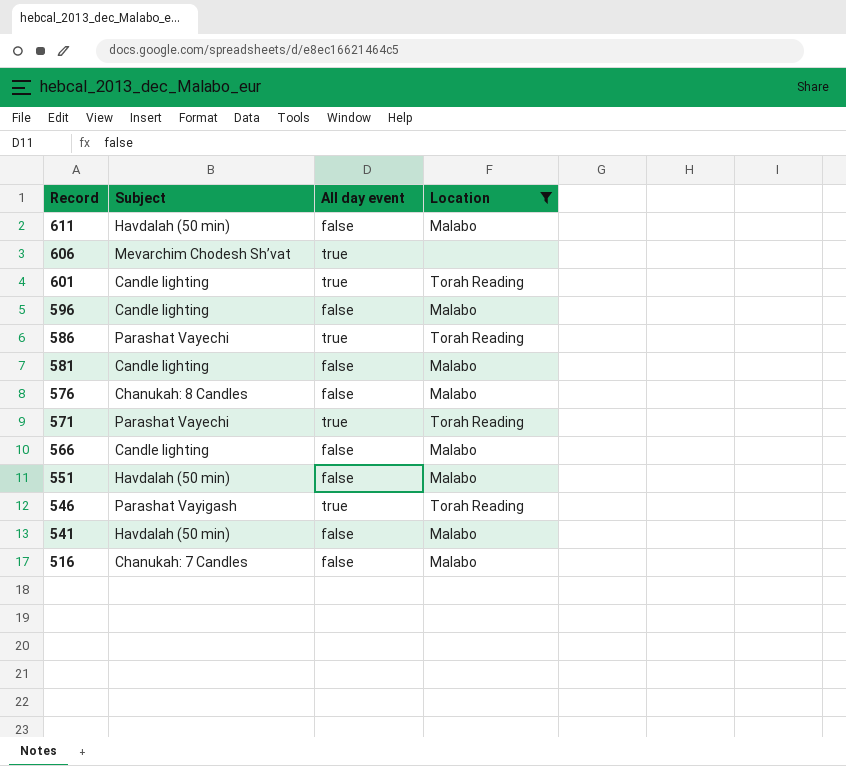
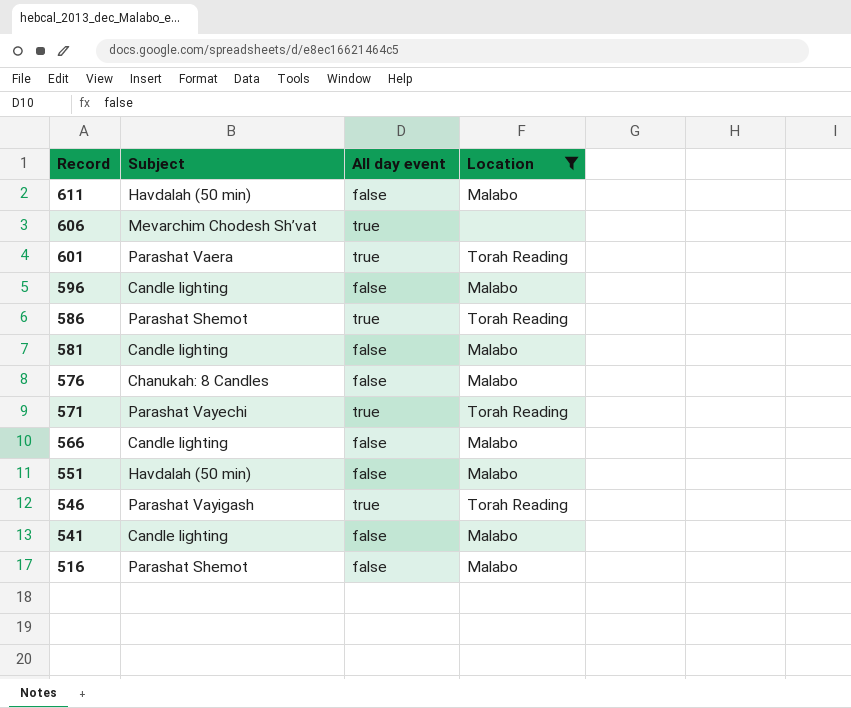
601 | Subject: Candle lighting -> Parashat Vaera
586 | Subject: Parashat Vayechi -> Parashat Shemot
541 | Subject: Havdalah (50 min) -> Candle lighting
516 | Subject: Chanukah: 7 Candles -> Parashat Shemot

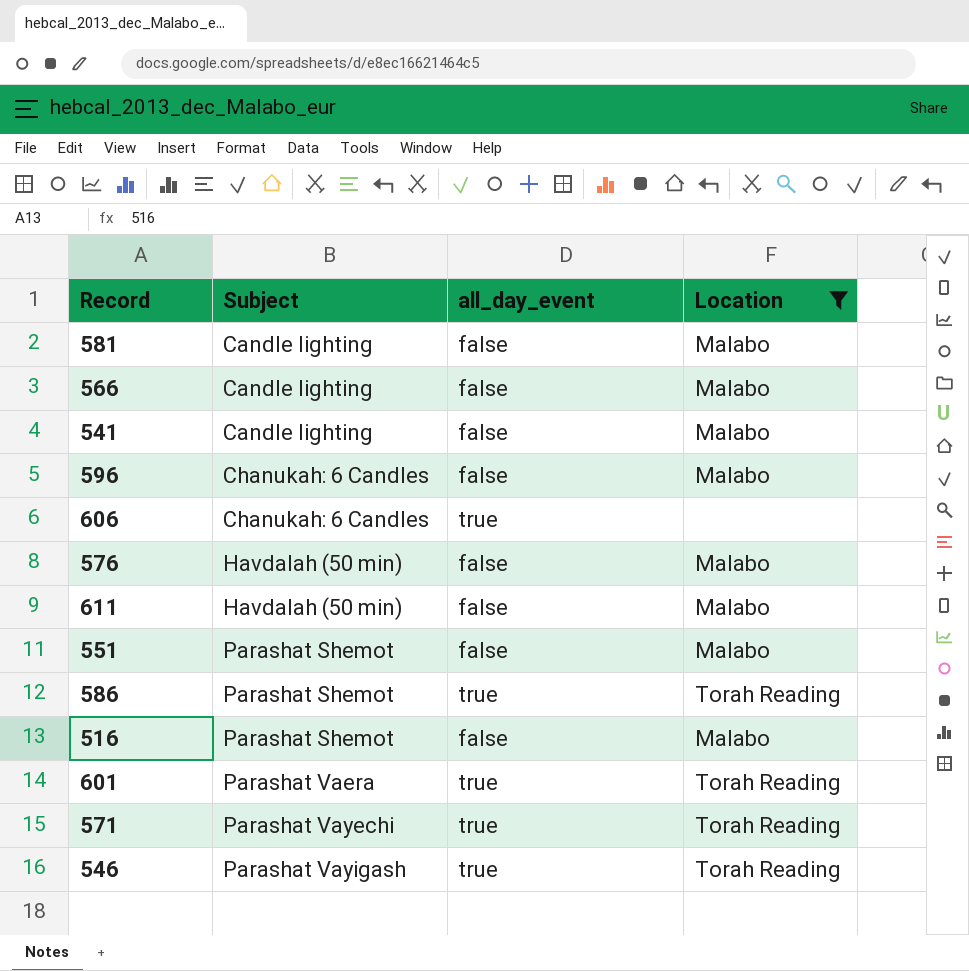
row order: Record descending -> Subject ascending
column name: All day event -> all_day_event
596 | Subject: Candle lighting -> Chanukah: 6 Candles
606 | Subject: Mevarchim Chodesh Sh’vat -> Chanukah: 6 Candles
576 | Subject: Chanukah: 8 Candles -> Havdalah (50 min)
551 | Subject: Havdalah (50 min) -> Parashat Shemot

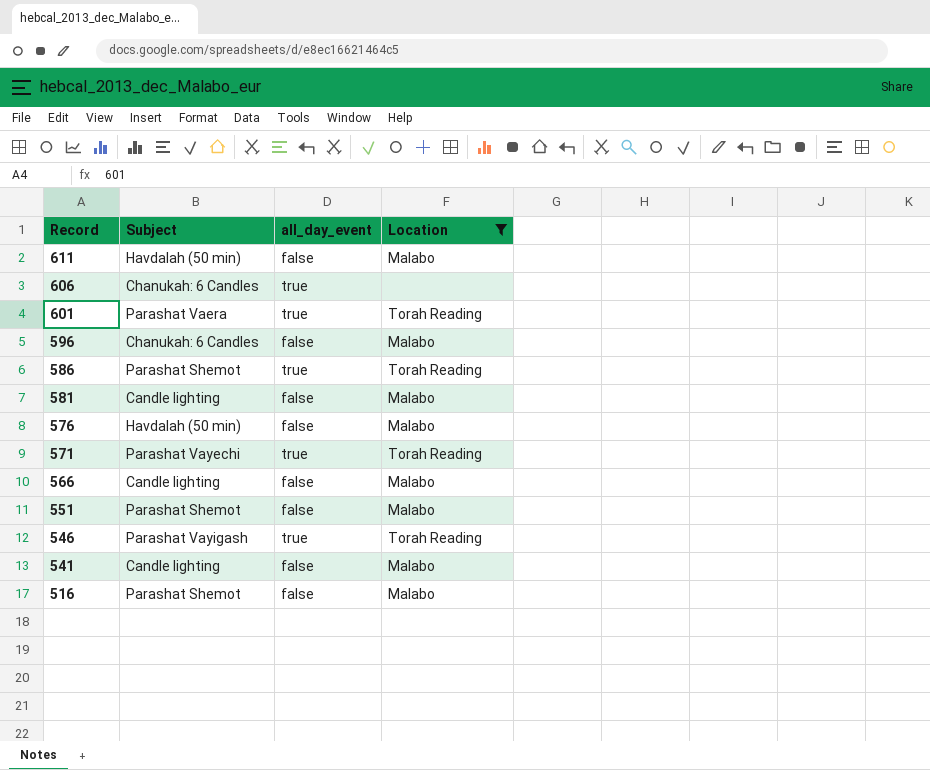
row order: Subject ascending -> Record descending

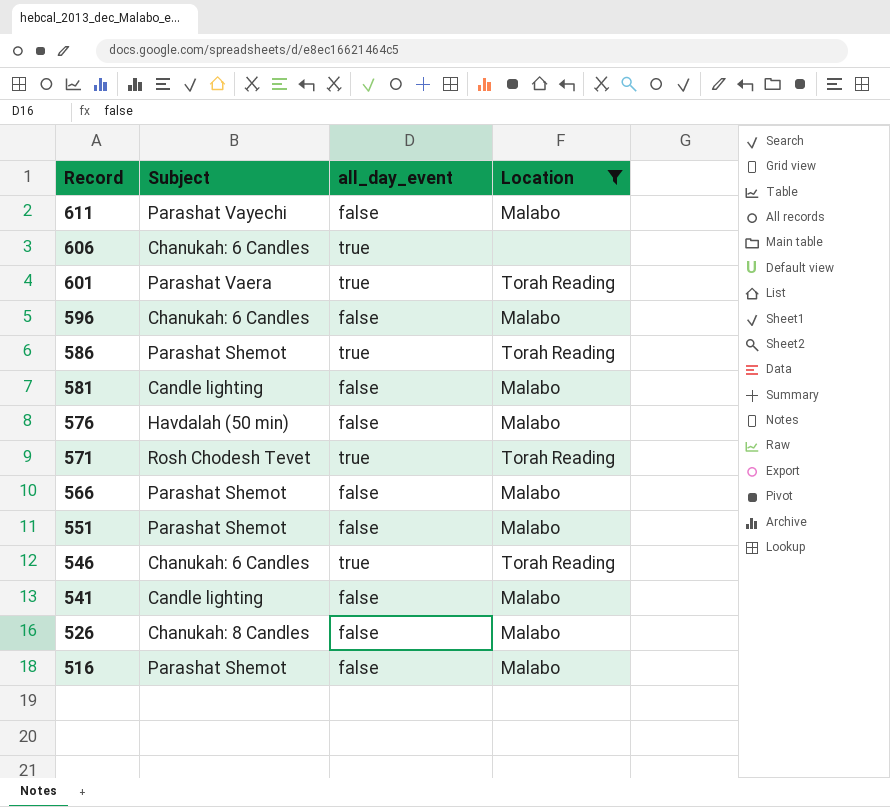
611 | Subject: Havdalah (50 min) -> Parashat Vayechi
571 | Subject: Parashat Vayechi -> Rosh Chodesh Tevet
566 | Subject: Candle lighting -> Parashat Shemot
546 | Subject: Parashat Vayigash -> Chanukah: 6 Candles
row 526: none -> Chanukah: 8 Candles | false | Malabo

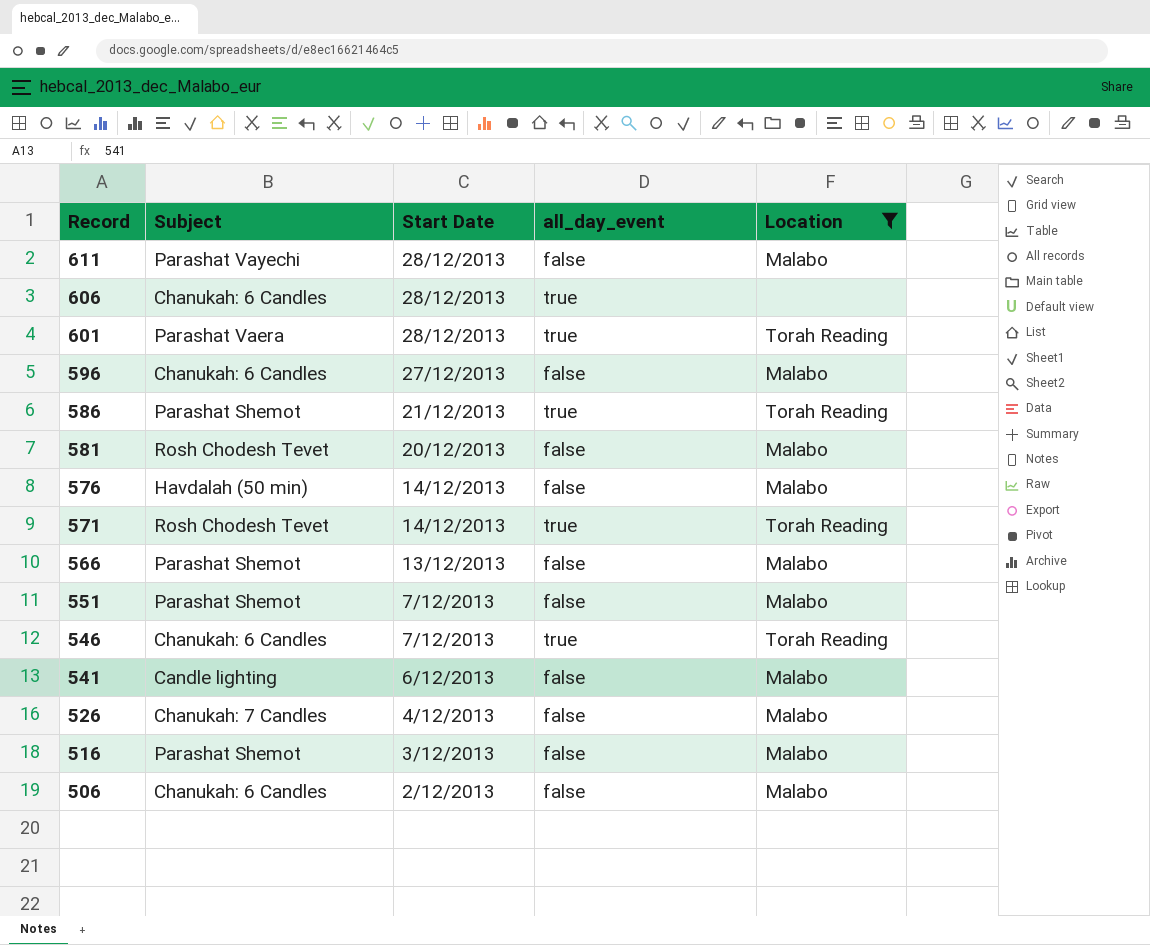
column Start Date | position: none -> 3
581 | Subject: Candle lighting -> Rosh Chodesh Tevet
526 | Subject: Chanukah: 8 Candles -> Chanukah: 7 Candles
row 506: none -> Chanukah: 6 Candles | 2/12/2013 | false | Malabo

